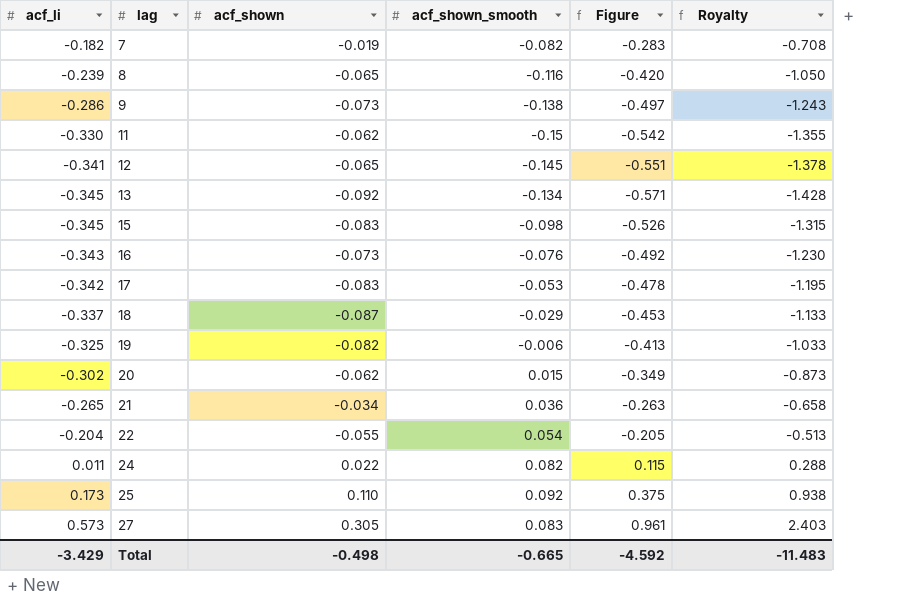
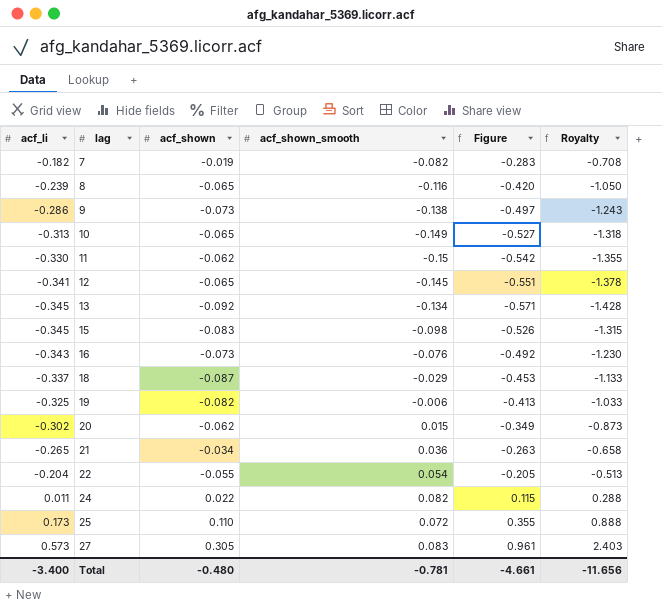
row 17: -0.342 | -0.083 | -0.053 | -0.478 | -1.195 -> none
row 10: none -> -0.313 | -0.065 | -0.149 | -0.527 | -1.318
25 | acf_shown_smooth: 0.092 -> 0.072
25 | Figure: 0.375 -> 0.355
25 | Royalty: 0.938 -> 0.888
Total | acf_li: -3.429 -> -3.400
Total | acf_shown: -0.498 -> -0.480
Total | acf_shown_smooth: -0.665 -> -0.781
Total | Figure: -4.592 -> -4.661
Total | Royalty: -11.483 -> -11.656

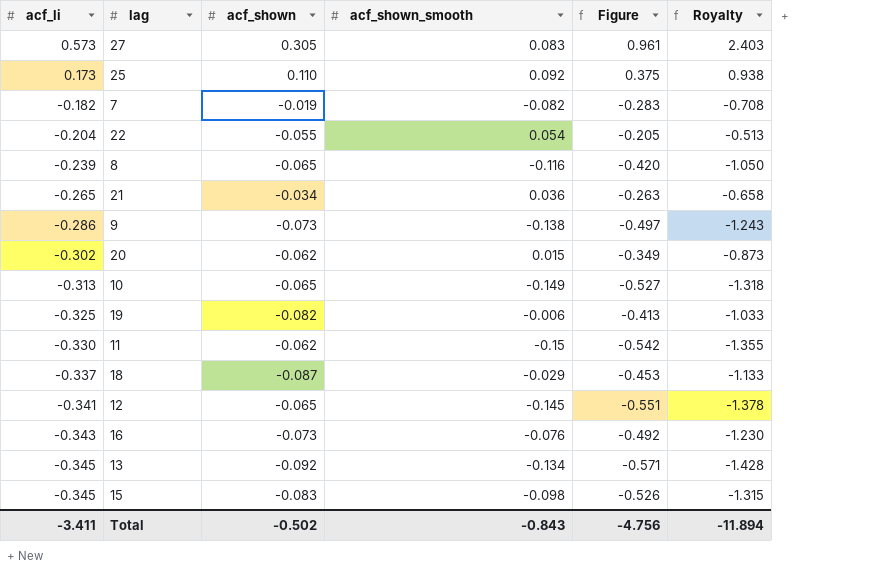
row order: lag ascending -> acf_li descending
row 24: 0.011 | 0.022 | 0.082 | 0.115 | 0.288 -> none
25 | acf_shown_smooth: 0.072 -> 0.092
25 | Figure: 0.355 -> 0.375
25 | Royalty: 0.888 -> 0.938
Total | acf_li: -3.400 -> -3.411
Total | acf_shown: -0.480 -> -0.502
Total | acf_shown_smooth: -0.781 -> -0.843
Total | Figure: -4.661 -> -4.756
Total | Royalty: -11.656 -> -11.894

